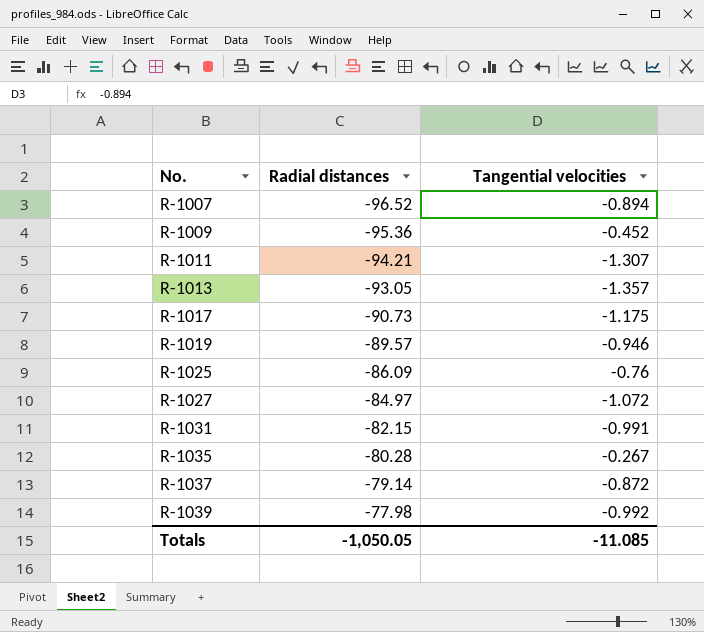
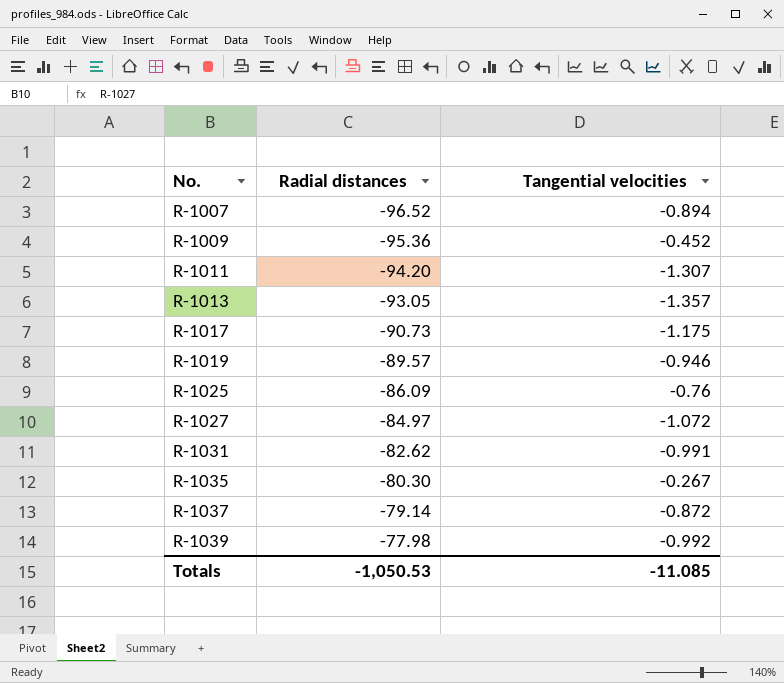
R-1011 | Radial distances: -94.21 -> -94.20
R-1031 | Radial distances: -82.15 -> -82.62
R-1035 | Radial distances: -80.28 -> -80.30
Totals | Radial distances: -1,050.05 -> -1,050.53

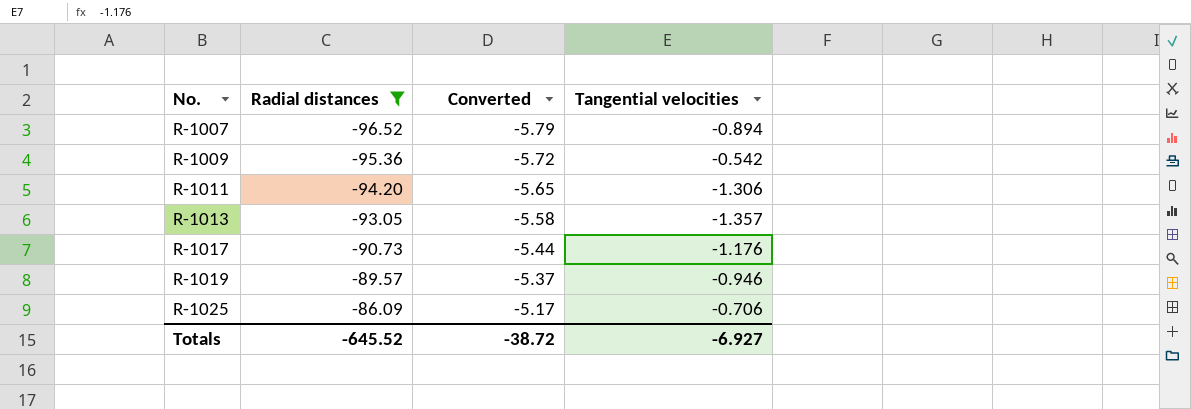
filter: none -> Radial distances <= -86.09
column Converted | formula: none -> [Radial distances] * 0.06
R-1009 | Tangential velocities: -0.452 -> -0.542
R-1011 | Tangential velocities: -1.307 -> -1.306
R-1017 | Tangential velocities: -1.175 -> -1.176
R-1025 | Tangential velocities: -0.76 -> -0.706
Totals | Radial distances: -1,050.53 -> -645.52
Totals | Tangential velocities: -11.085 -> -6.927

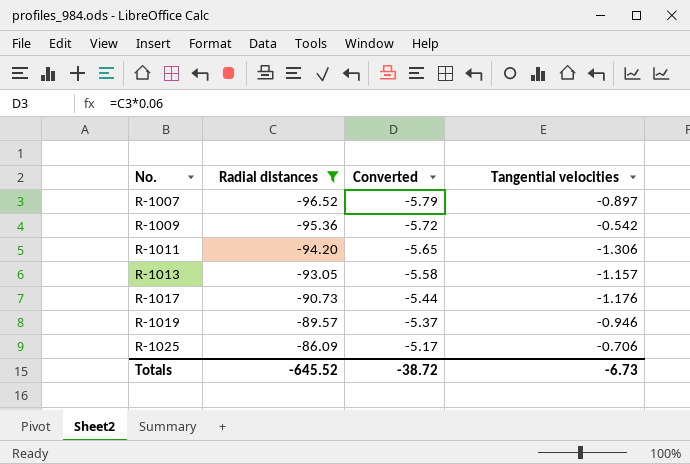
R-1007 | Tangential velocities: -0.894 -> -0.897
R-1013 | Tangential velocities: -1.357 -> -1.157
Totals | Tangential velocities: -6.927 -> -6.73

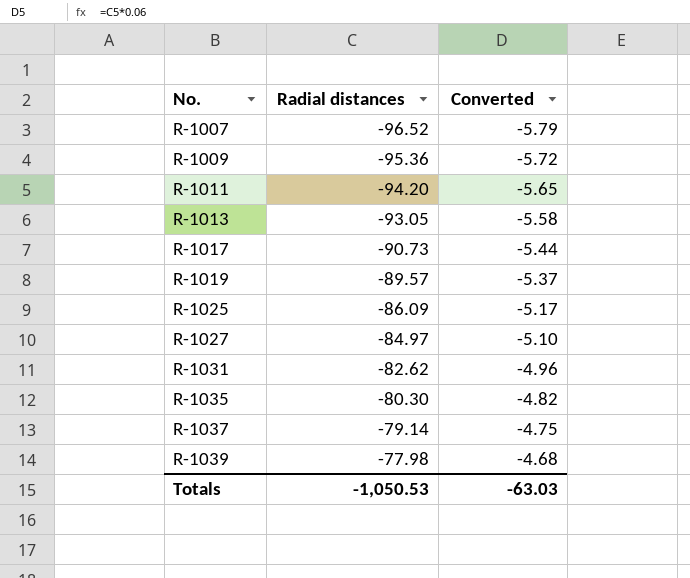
filter: Radial distances <= -86.09 -> none
column Tangential velocities | position: 4 -> none
Totals | Radial distances: -645.52 -> -1,050.53
Totals | Converted: -38.72 -> -63.03

